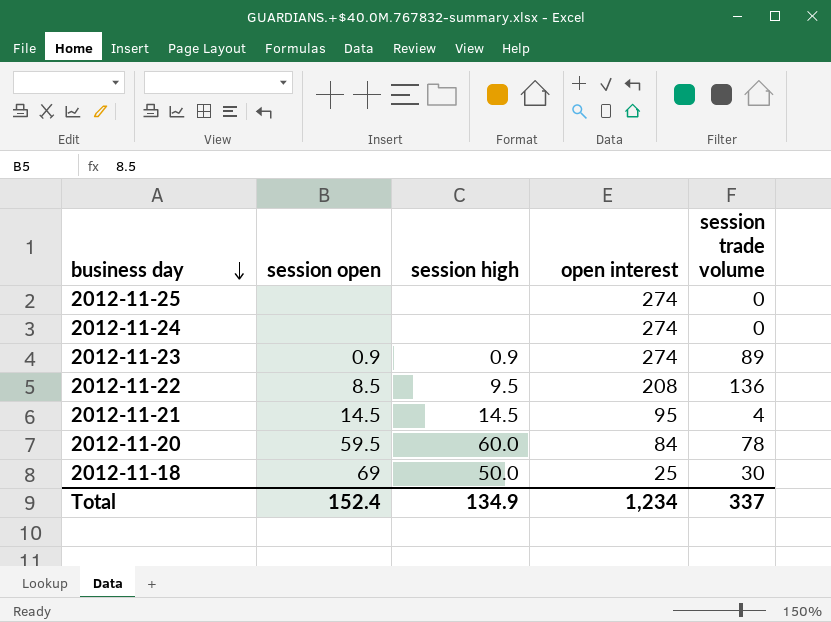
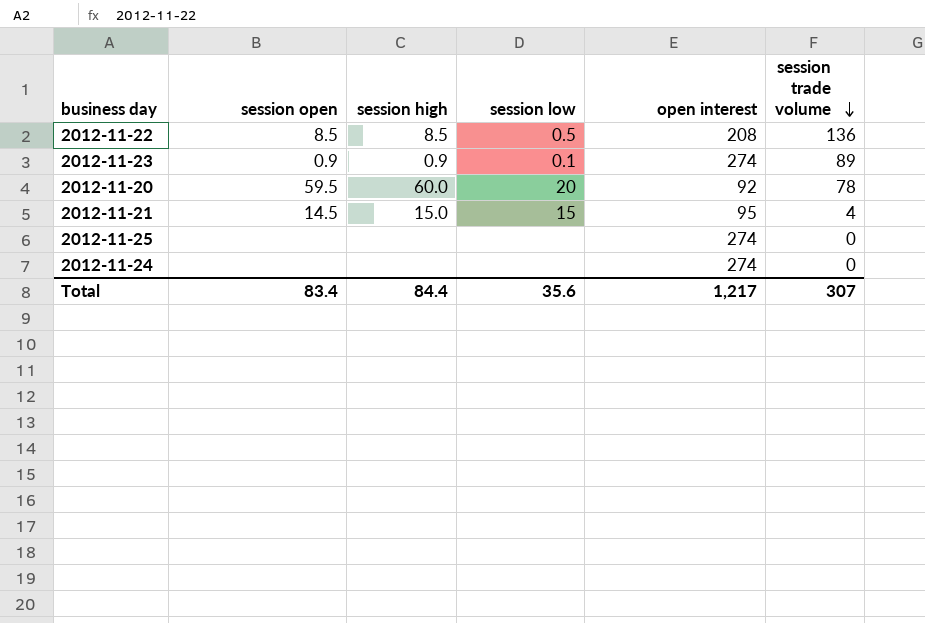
row order: business day descending -> session trade volume descending
column session low | position: none -> 4
row 2012-11-18: 69 | 50.0 | 25 | 30 -> none
2012-11-22 | session high: 9.5 -> 8.5
2012-11-20 | open interest: 84 -> 92
2012-11-21 | session high: 14.5 -> 15.0
Total | session open: 152.4 -> 83.4
Total | session high: 134.9 -> 84.4
Total | open interest: 1,234 -> 1,217
Total | session trade volume: 337 -> 307

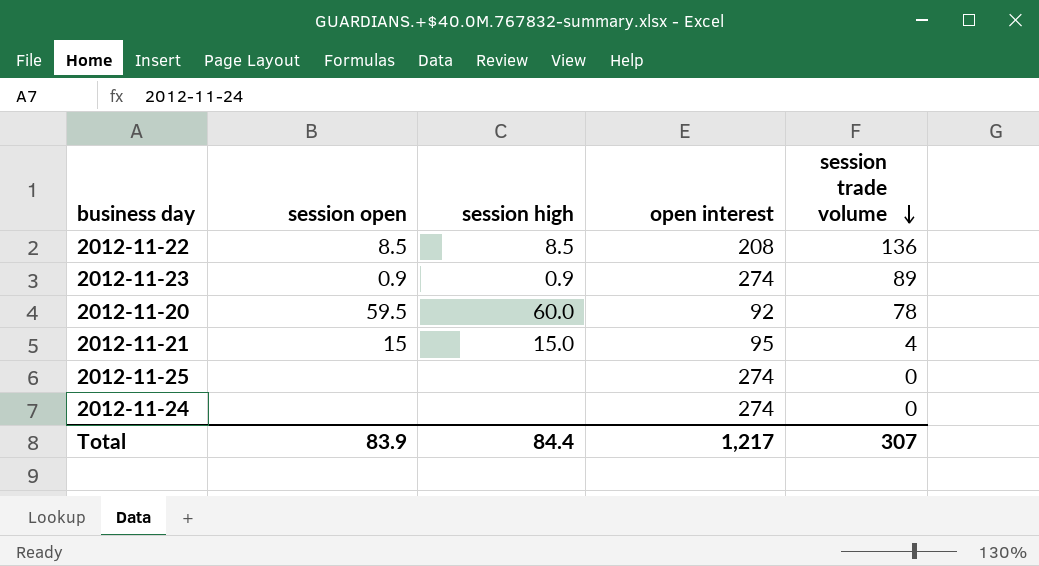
column session low | position: 4 -> none
2012-11-21 | session open: 14.5 -> 15
Total | session open: 83.4 -> 83.9

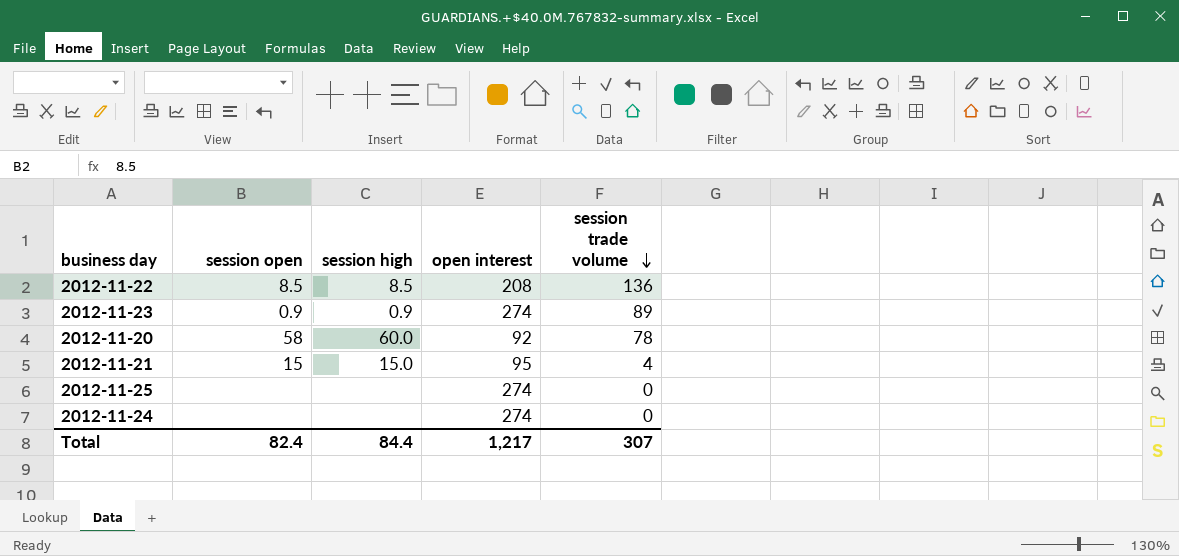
2012-11-20 | session open: 59.5 -> 58
Total | session open: 83.9 -> 82.4

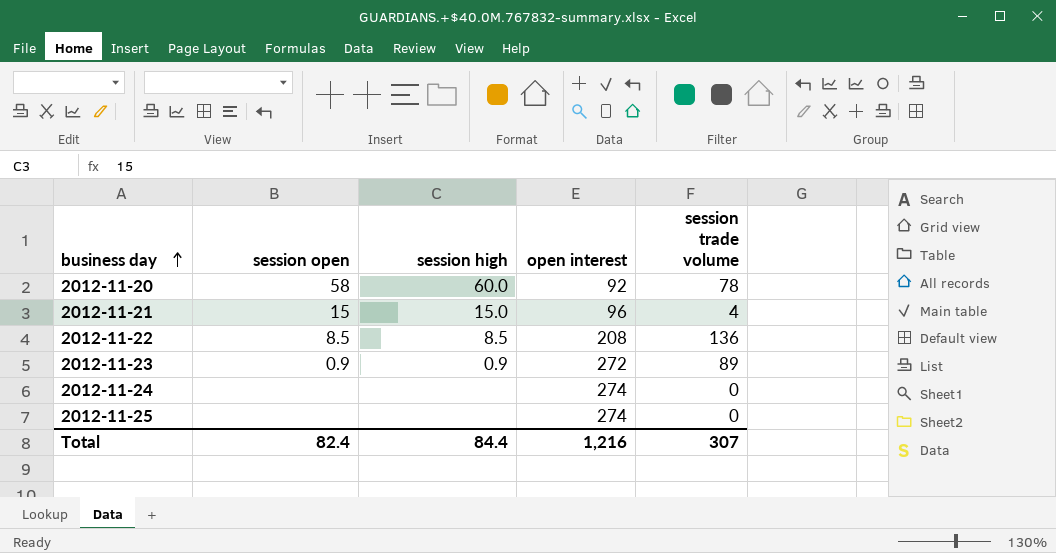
row order: session trade volume descending -> business day ascending
2012-11-21 | open interest: 95 -> 96
2012-11-23 | open interest: 274 -> 272
Total | open interest: 1,217 -> 1,216

